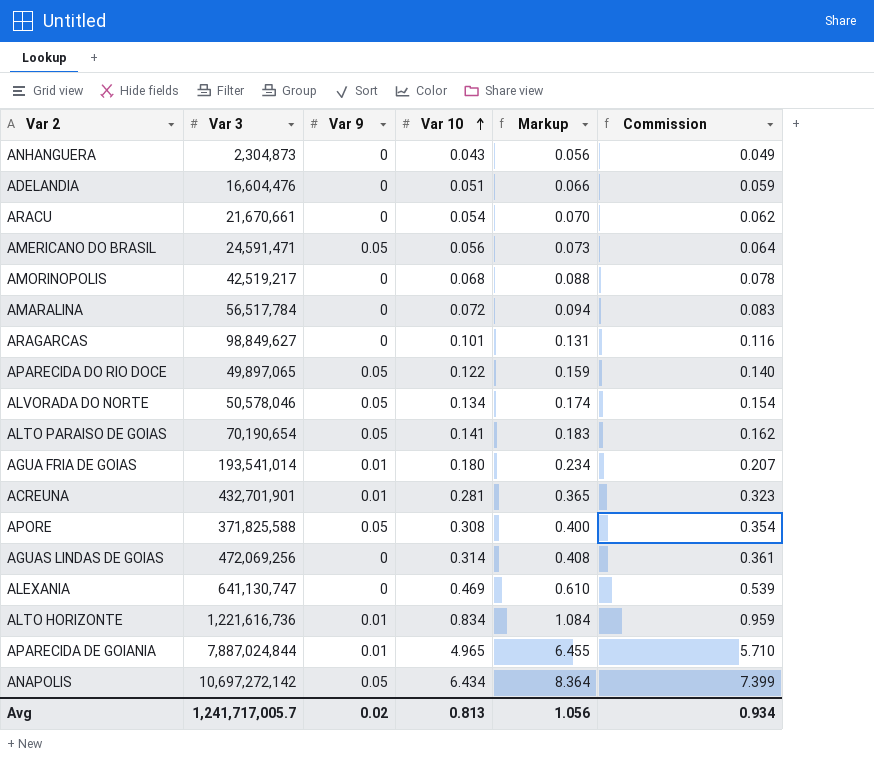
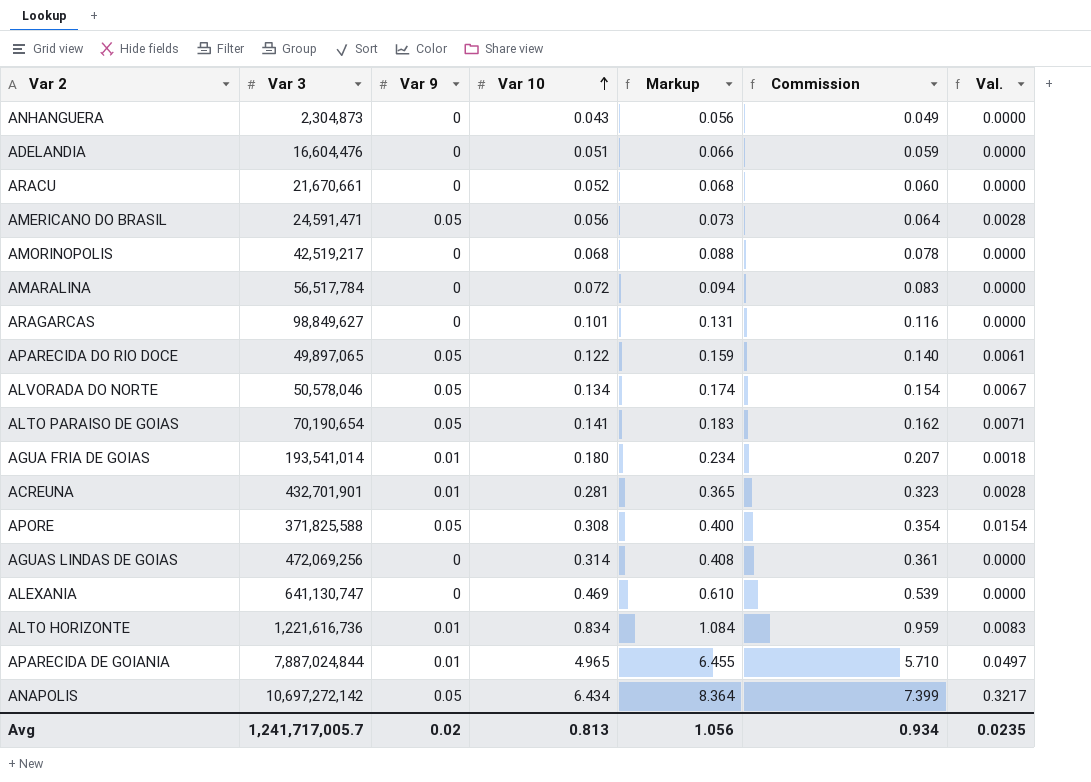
column Val. | formula: none -> [Var 9] * [Var 10]
ARACU | Var 10: 0.054 -> 0.052
ARACU | Markup: 0.070 -> 0.068
ARACU | Commission: 0.062 -> 0.060

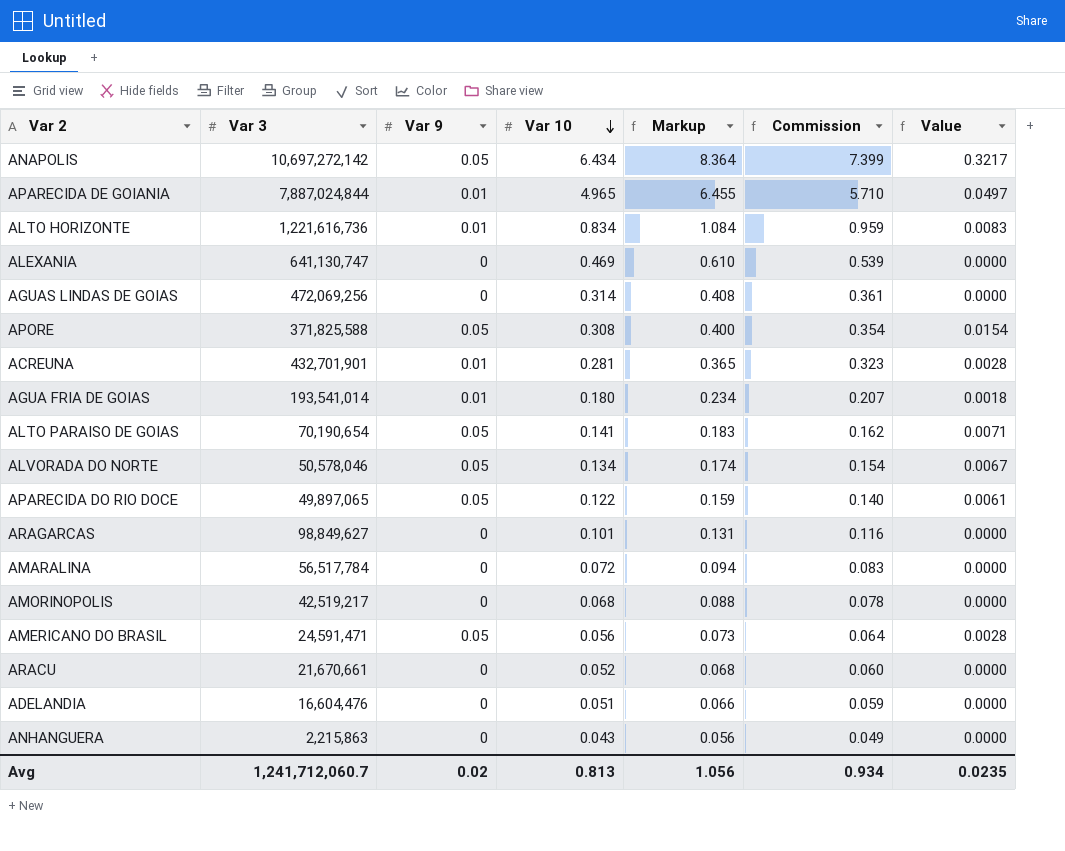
row order: Var 10 ascending -> Var 10 descending
column name: Val. -> Value
ANHANGUERA | Var 3: 2,304,873 -> 2,215,863
Avg | Var 3: 1,241,717,005.7 -> 1,241,712,060.7

